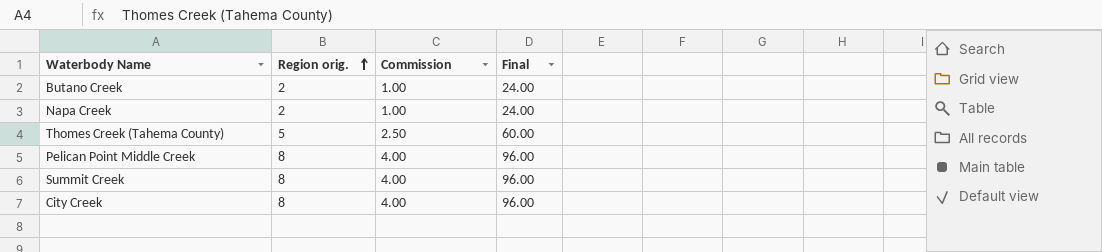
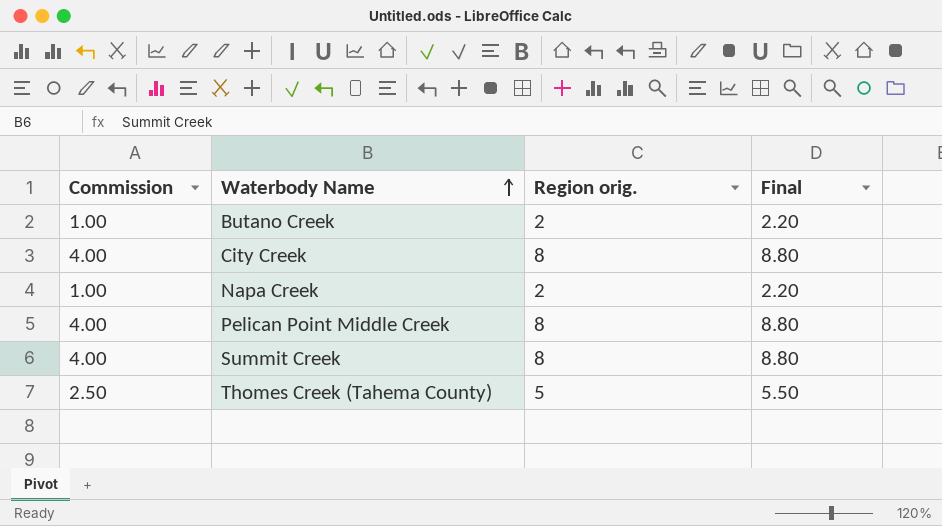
row order: Region orig. ascending -> Waterbody Name ascending
column Commission | position: 3 -> 1
column Final | formula: [Region orig.] * 12 -> [Region orig.] * 1.1

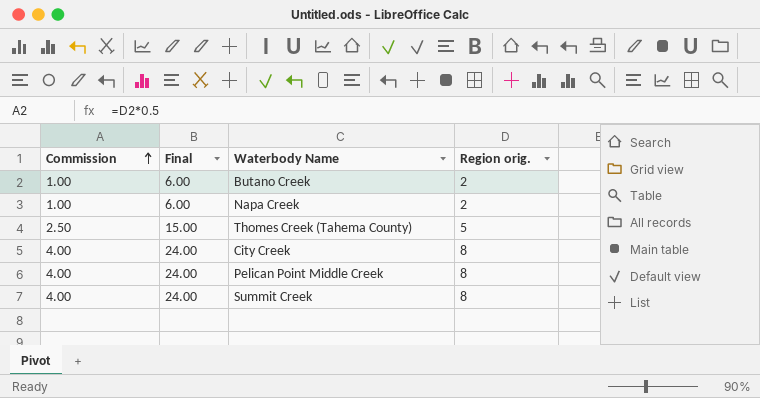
row order: Waterbody Name ascending -> Commission ascending
column Final | formula: [Region orig.] * 1.1 -> [Region orig.] * 3
column Final | position: 4 -> 2

